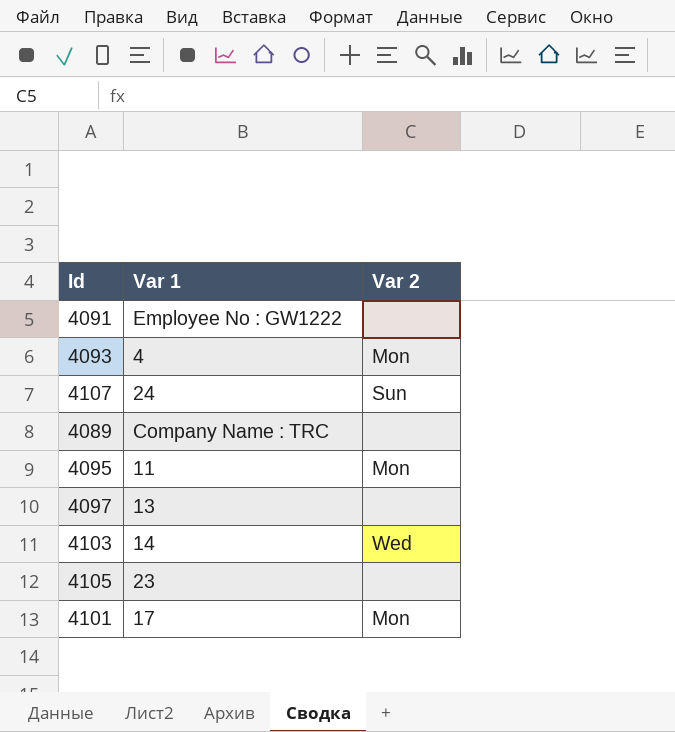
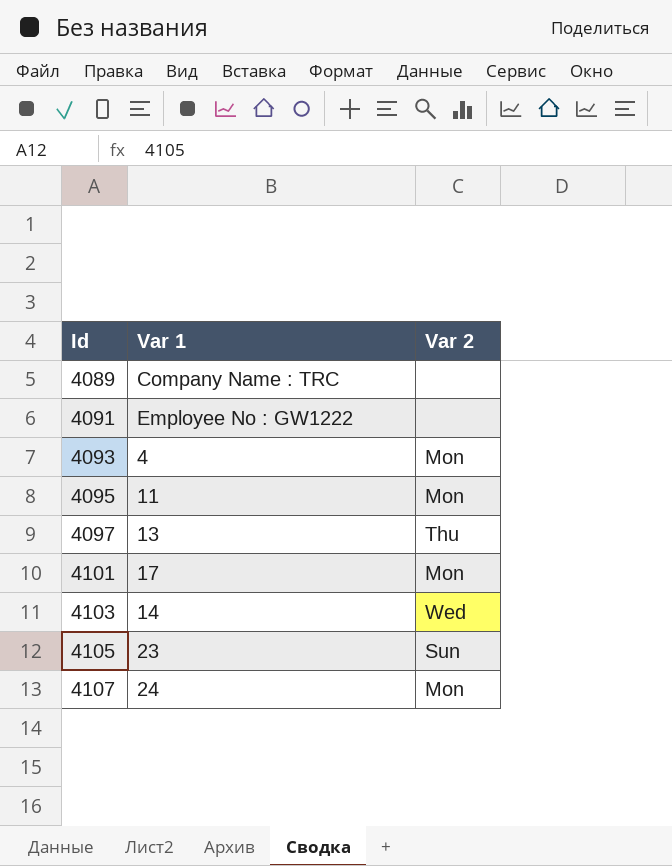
row order: none -> Id ascending
4097 | Var 2: none -> Thu
4105 | Var 2: none -> Sun
4107 | Var 2: Sun -> Mon

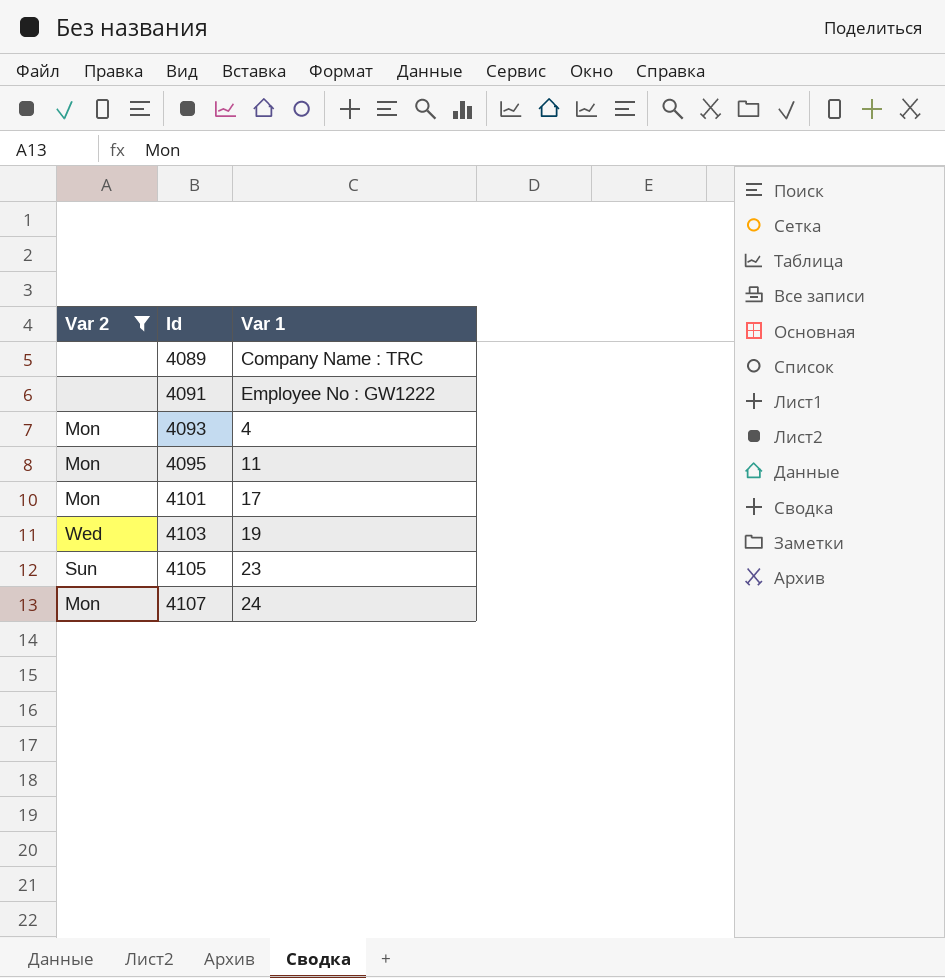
filter: none -> Var 2 != Thu
column Var 2 | position: 3 -> 1
4103 | Var 1: 14 -> 19

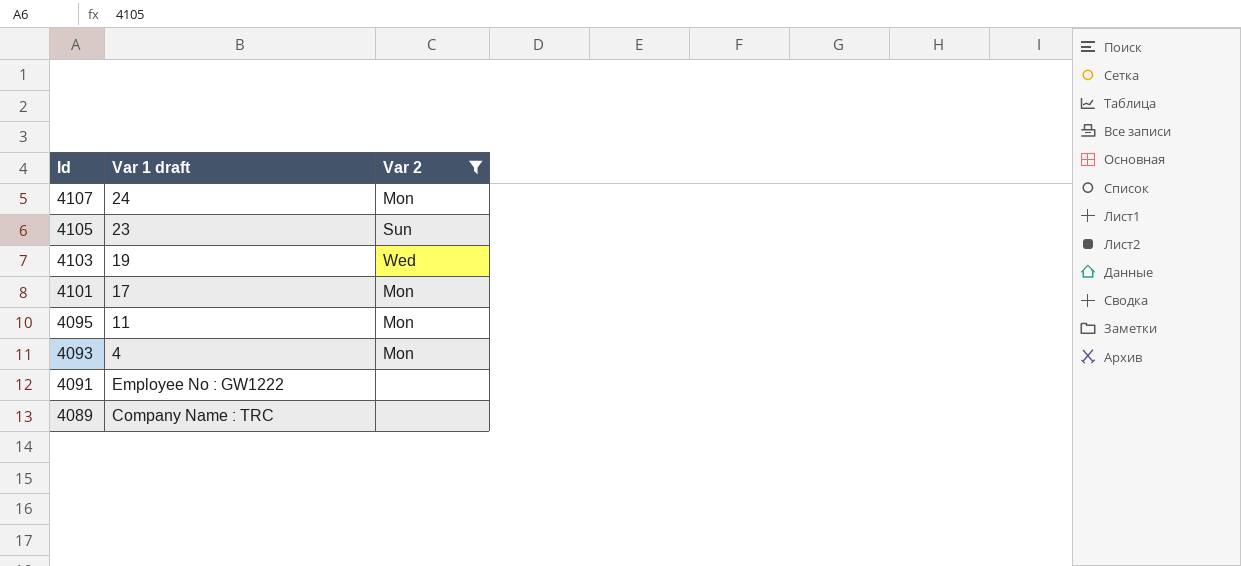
row order: Id ascending -> Id descending
column name: Var 1 -> Var 1 draft
column Var 2 | position: 1 -> 3

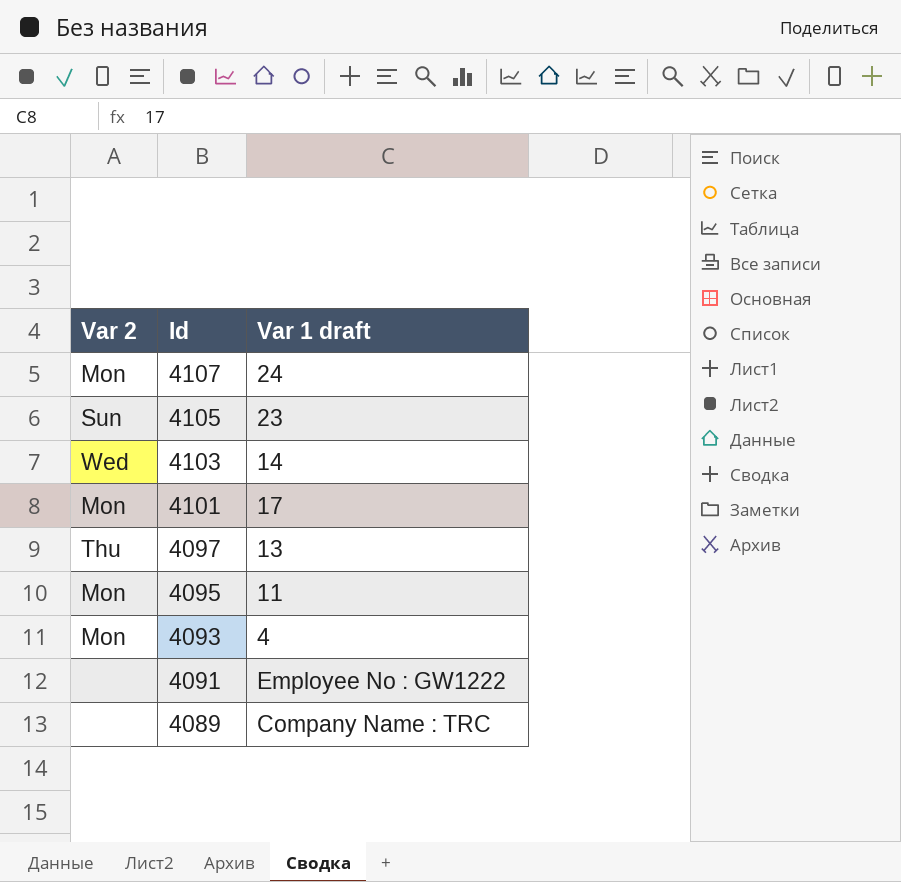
filter: Var 2 != Thu -> none
column Var 2 | position: 3 -> 1
4103 | Var 1 draft: 19 -> 14

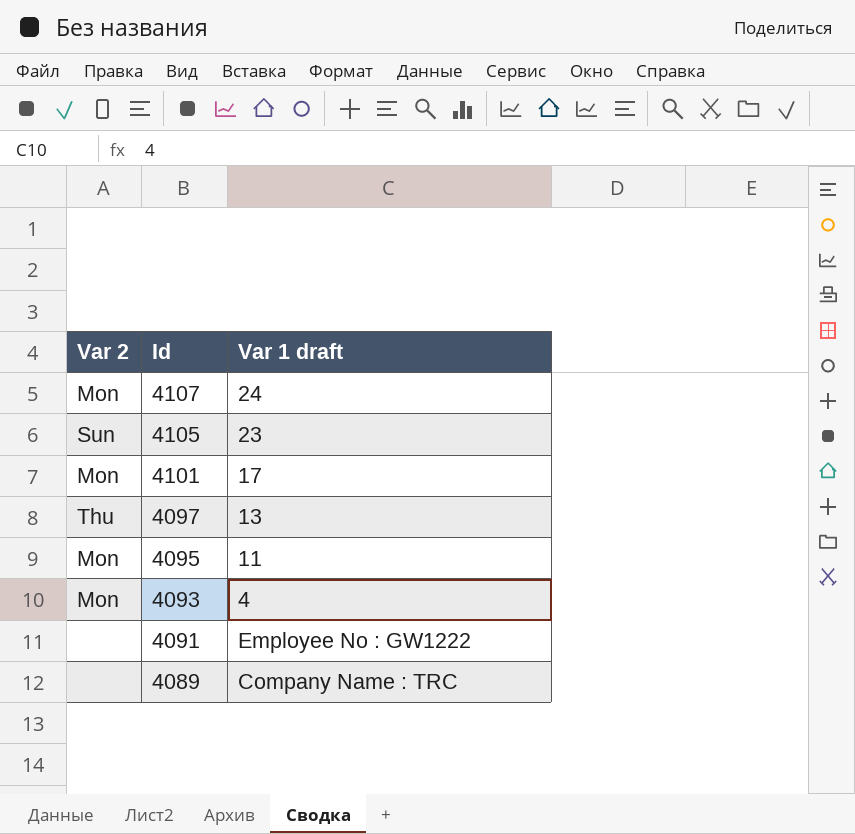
row 4103: Wed | 14 -> none

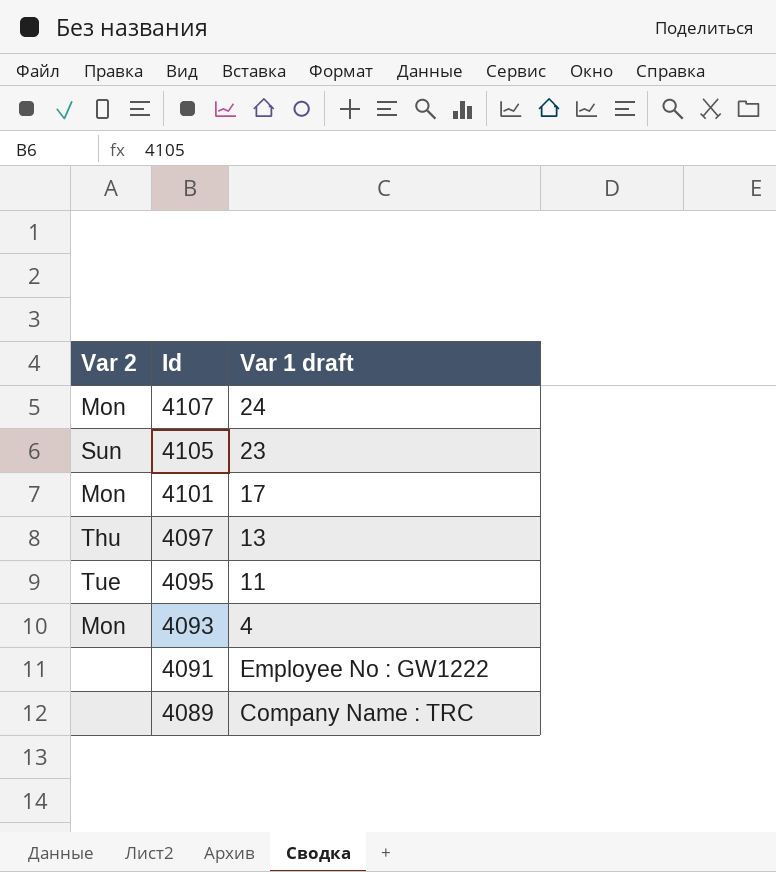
4095 | Var 2: Mon -> Tue

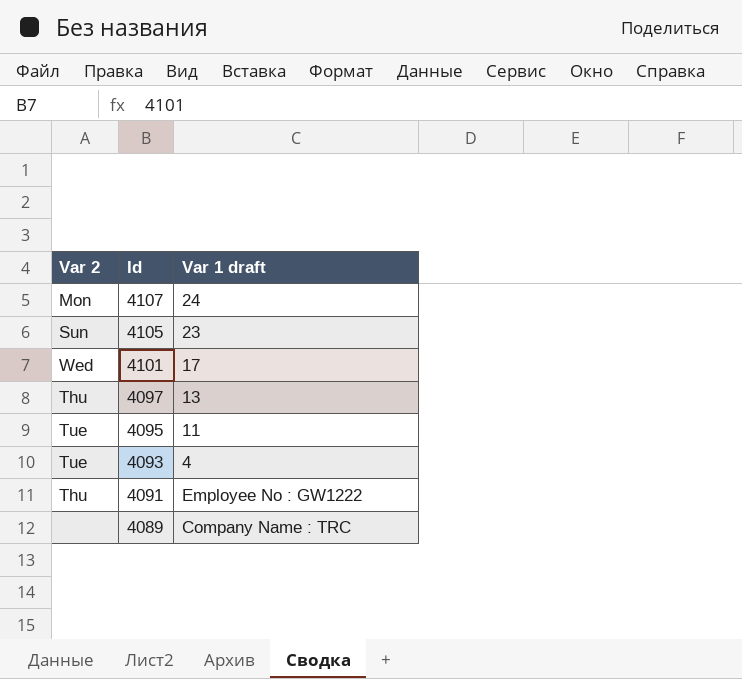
4101 | Var 2: Mon -> Wed
4093 | Var 2: Mon -> Tue
4091 | Var 2: none -> Thu

